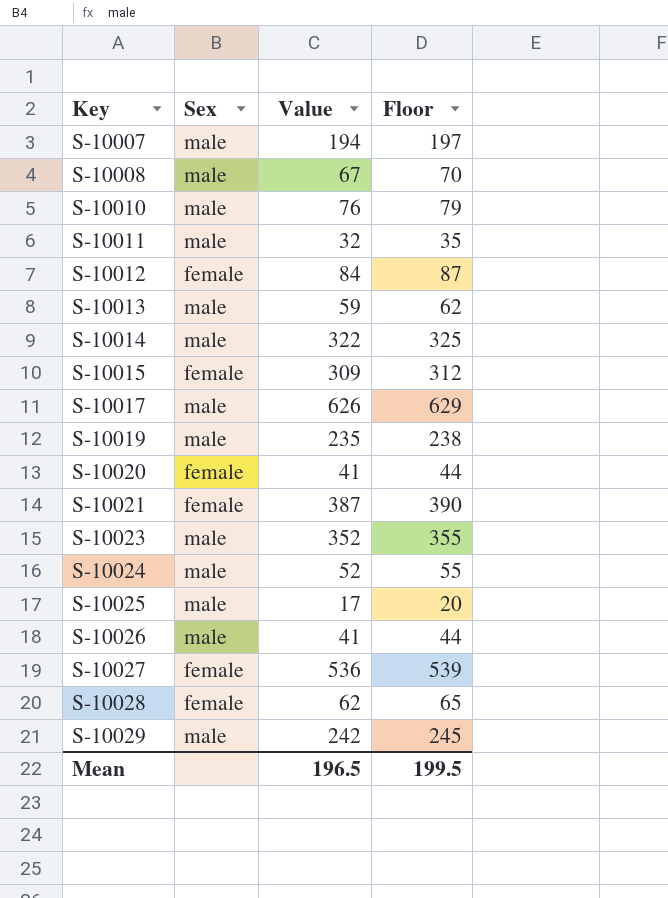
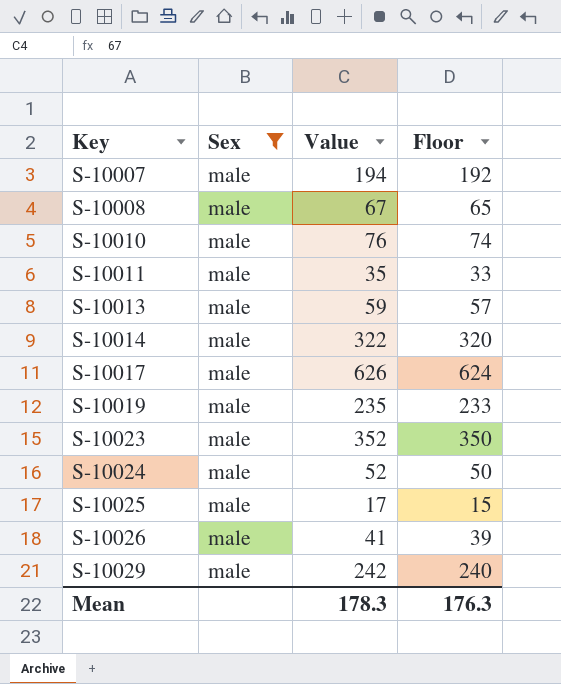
filter: none -> Sex = male
column Floor | formula: [Value] + 3 -> [Value] - 2
S-10011 | Value: 32 -> 35
Mean | Value: 196.5 -> 178.3
Mean | Floor: 199.5 -> 176.3

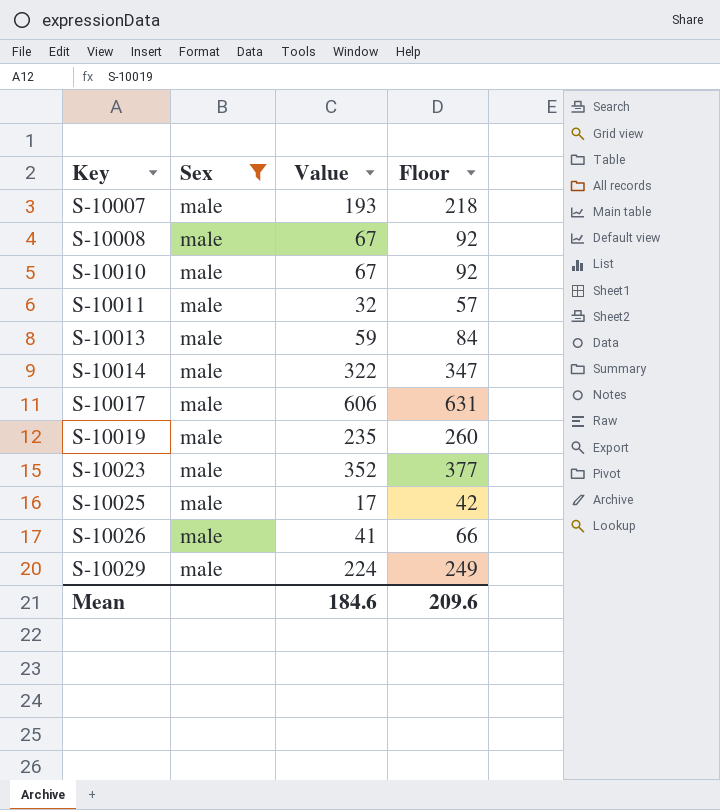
column Floor | formula: [Value] - 2 -> [Value] + 25
row S-10024: male | 52 | 50 -> none
S-10007 | Value: 194 -> 193
S-10010 | Value: 76 -> 67
S-10011 | Value: 35 -> 32
S-10017 | Value: 626 -> 606
S-10029 | Value: 242 -> 224
Mean | Value: 178.3 -> 184.6
Mean | Floor: 176.3 -> 209.6

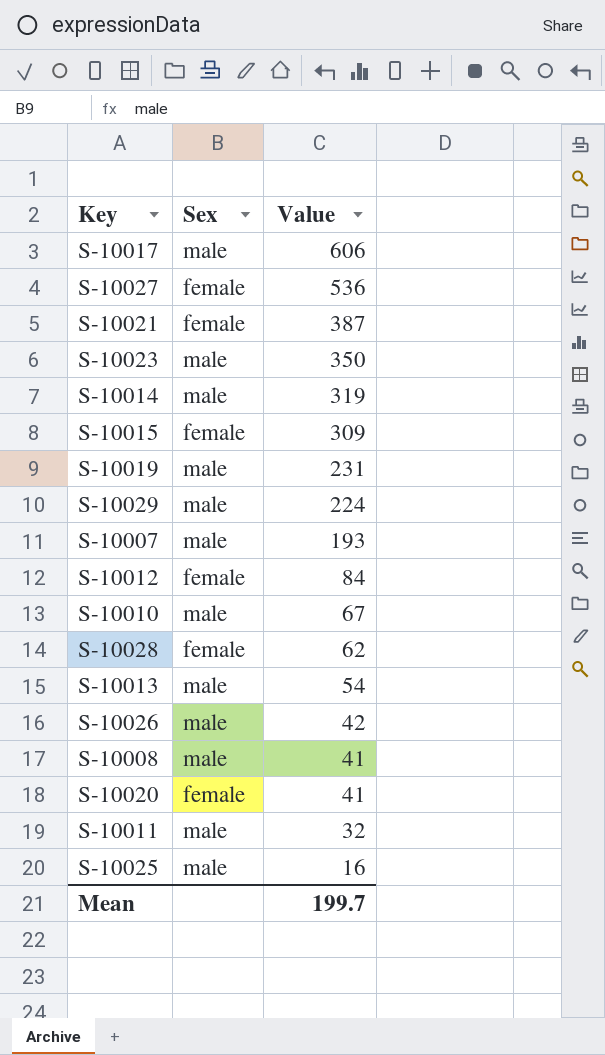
filter: Sex = male -> none
row order: Key ascending -> Value descending
column Floor | formula: [Value] + 25 -> none
S-10023 | Value: 352 -> 350
S-10014 | Value: 322 -> 319
S-10019 | Value: 235 -> 231
S-10013 | Value: 59 -> 54
S-10026 | Value: 41 -> 42
S-10008 | Value: 67 -> 41
S-10025 | Value: 17 -> 16
Mean | Value: 184.6 -> 199.7

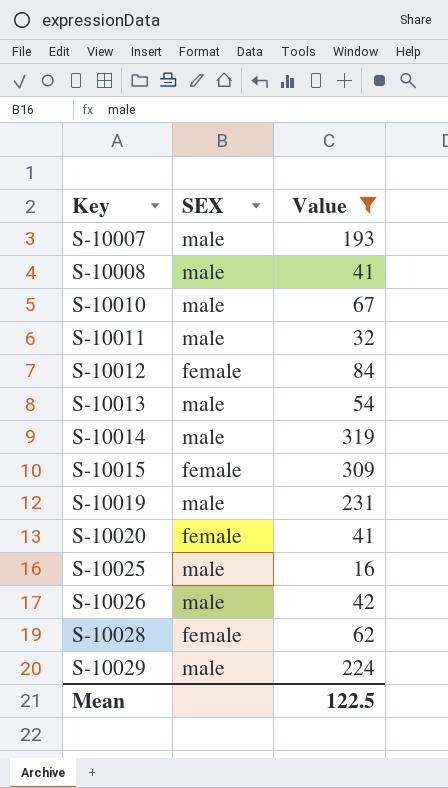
filter: none -> Value <= 319
row order: Value descending -> Key ascending
column name: Sex -> SEX
Mean | Value: 199.7 -> 122.5

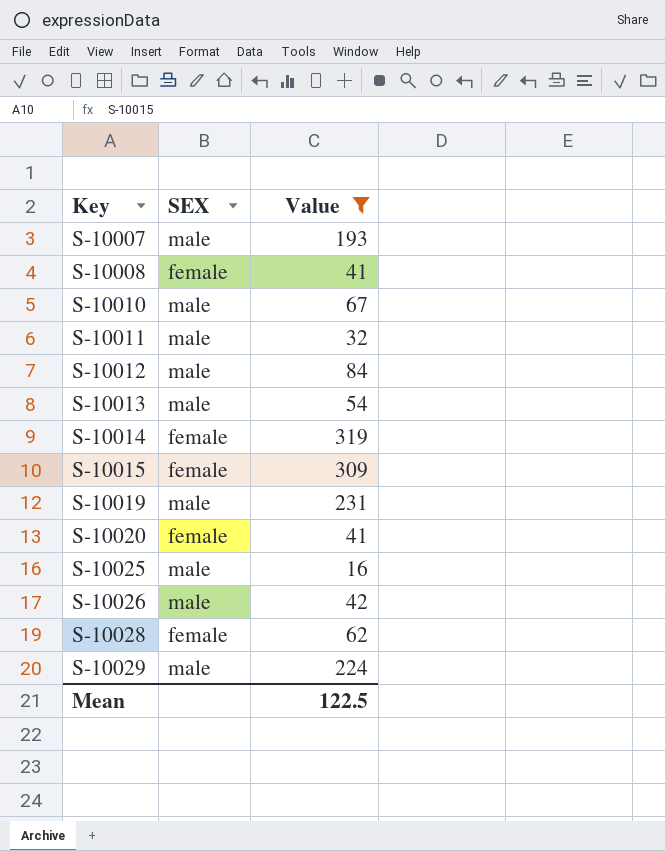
S-10008 | SEX: male -> female
S-10012 | SEX: female -> male
S-10014 | SEX: male -> female

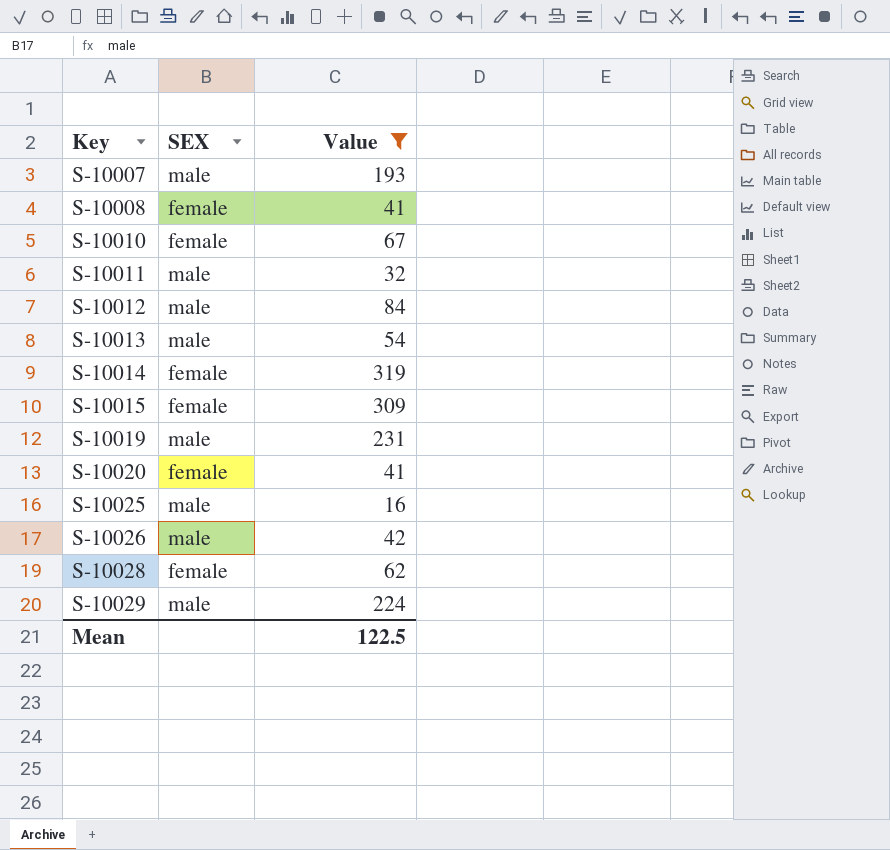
S-10010 | SEX: male -> female

